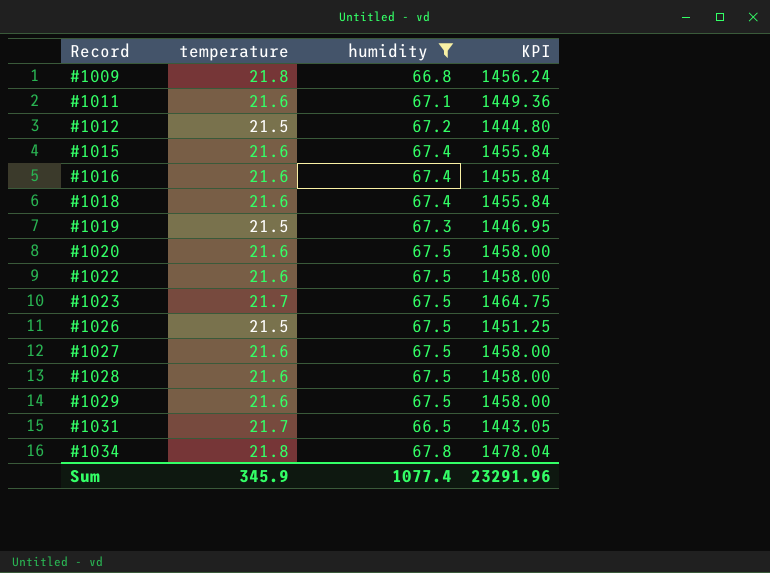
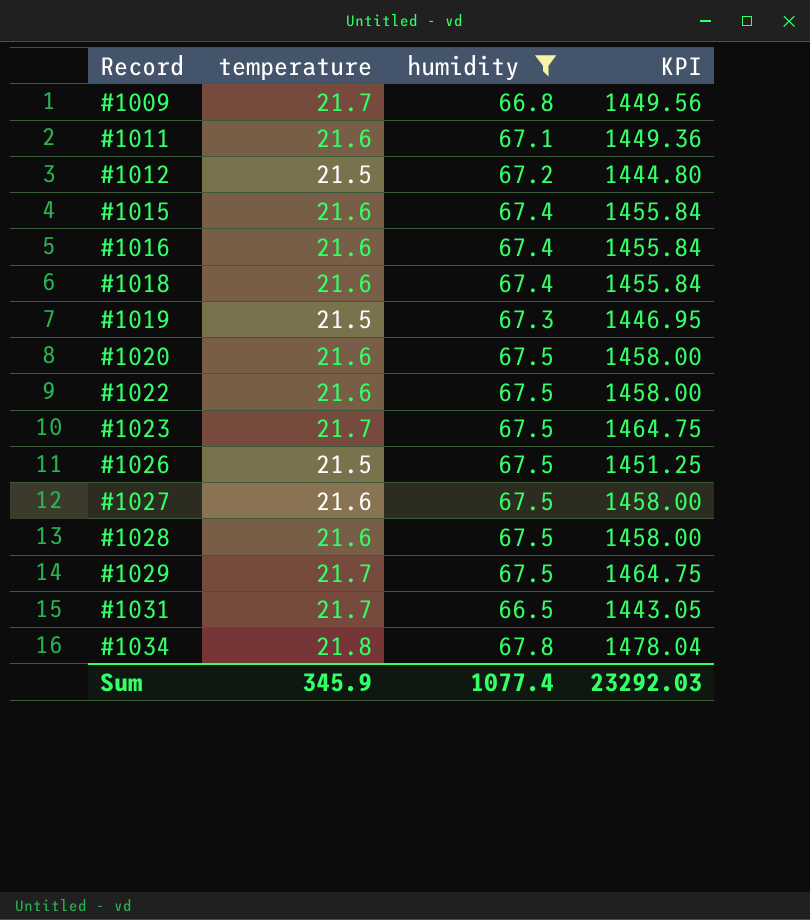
#1009 | temperature: 21.8 -> 21.7
#1009 | KPI: 1456.24 -> 1449.56
#1029 | temperature: 21.6 -> 21.7
#1029 | KPI: 1458.00 -> 1464.75
Sum | KPI: 23291.96 -> 23292.03

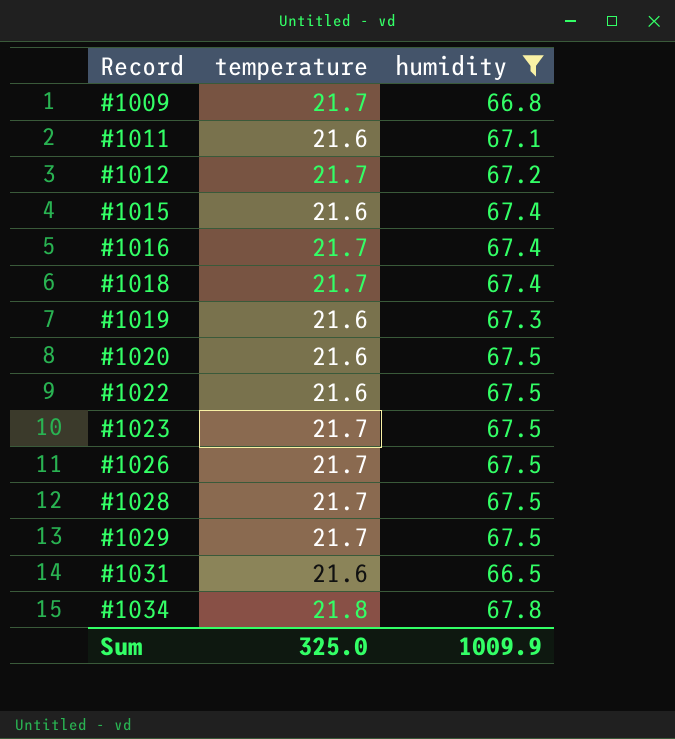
column KPI | formula: [temperature] * [humidity] -> none
row #1027: 21.6 | 67.5 | 1458.00 -> none
#1012 | temperature: 21.5 -> 21.7
#1016 | temperature: 21.6 -> 21.7
#1018 | temperature: 21.6 -> 21.7
#1019 | temperature: 21.5 -> 21.6
#1026 | temperature: 21.5 -> 21.7
#1028 | temperature: 21.6 -> 21.7
#1031 | temperature: 21.7 -> 21.6
Sum | temperature: 345.9 -> 325.0
Sum | humidity: 1077.4 -> 1009.9

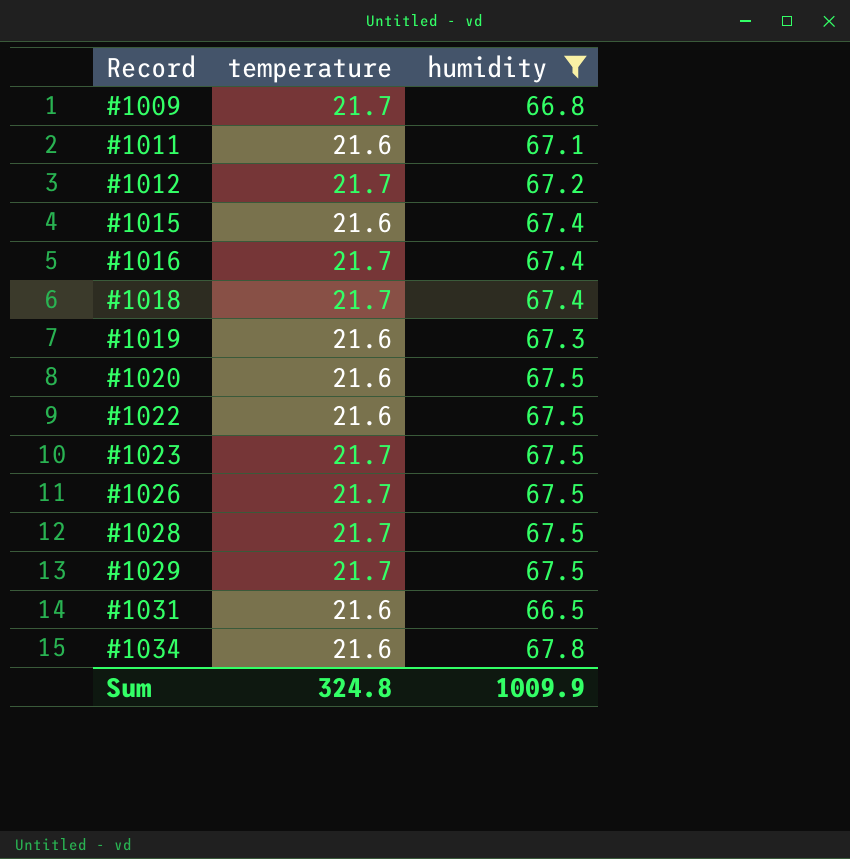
#1034 | temperature: 21.8 -> 21.6
Sum | temperature: 325.0 -> 324.8

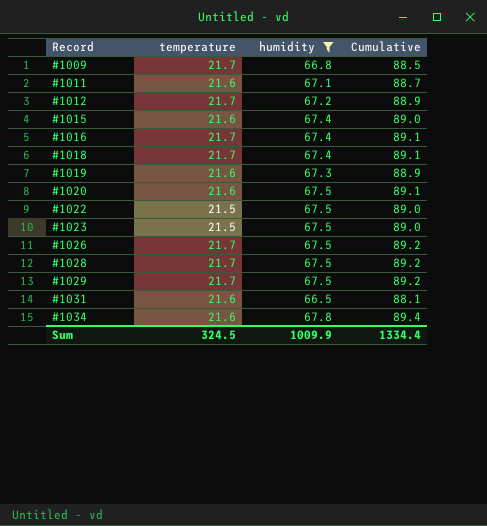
column Cumulative | formula: none -> [temperature] + [humidity]
#1022 | temperature: 21.6 -> 21.5
#1023 | temperature: 21.7 -> 21.5
Sum | temperature: 324.8 -> 324.5

